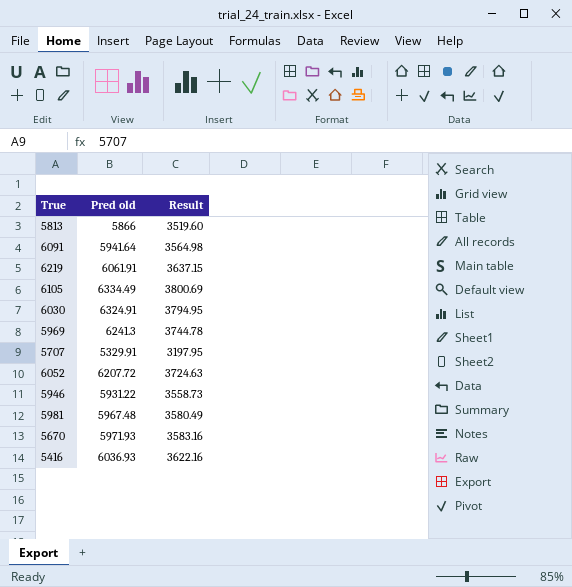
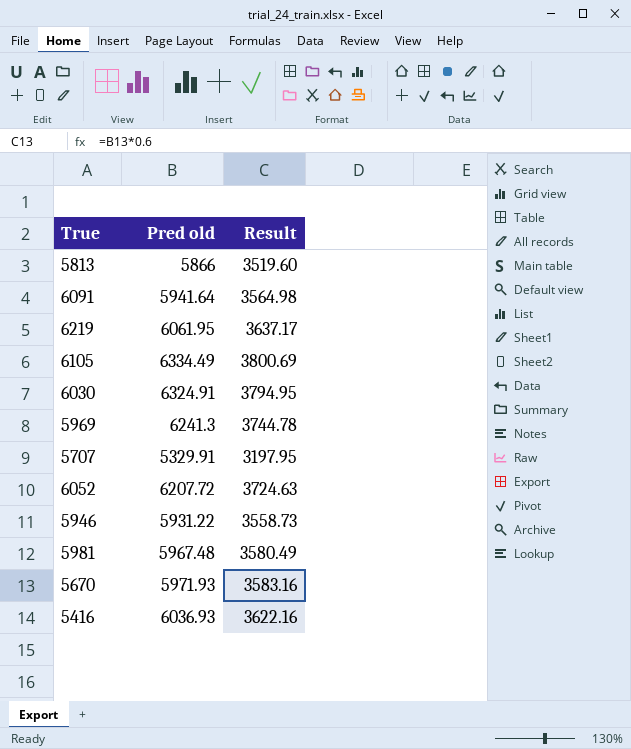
6219 | Pred old: 6061.91 -> 6061.95
6219 | Result: 3637.15 -> 3637.17

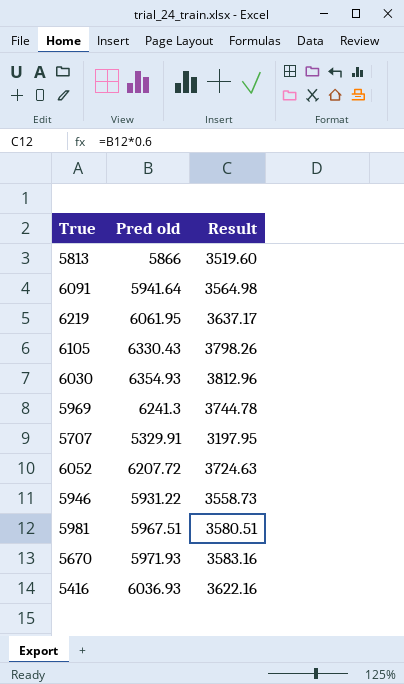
6105 | Pred old: 6334.49 -> 6330.43
6105 | Result: 3800.69 -> 3798.26
6030 | Pred old: 6324.91 -> 6354.93
6030 | Result: 3794.95 -> 3812.96
5981 | Pred old: 5967.48 -> 5967.51
5981 | Result: 3580.49 -> 3580.51

